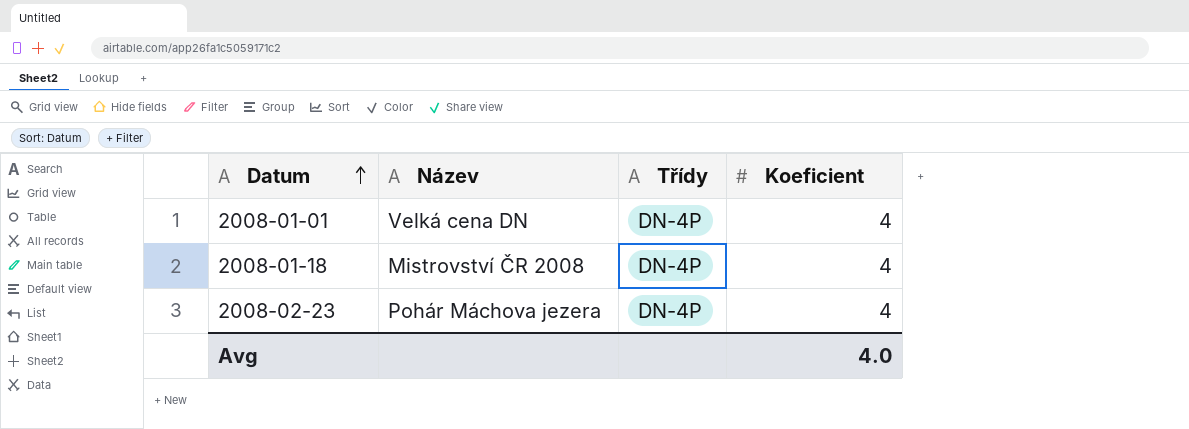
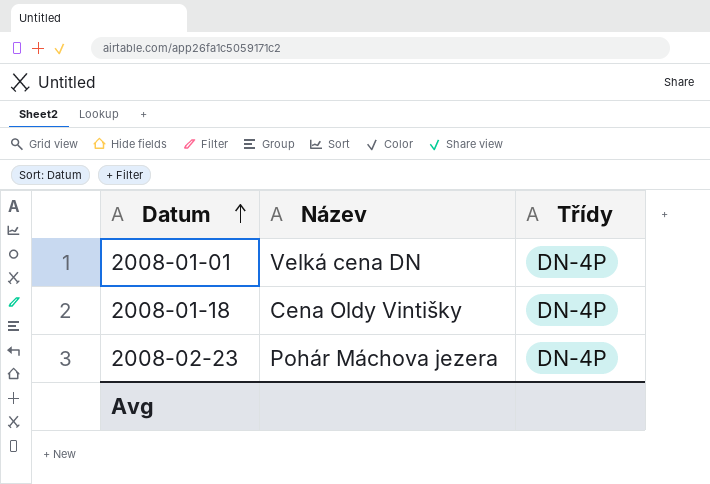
column Koeficient | position: 4 -> none
2008-01-18 | Název: Mistrovství ČR 2008 -> Cena Oldy Vintišky

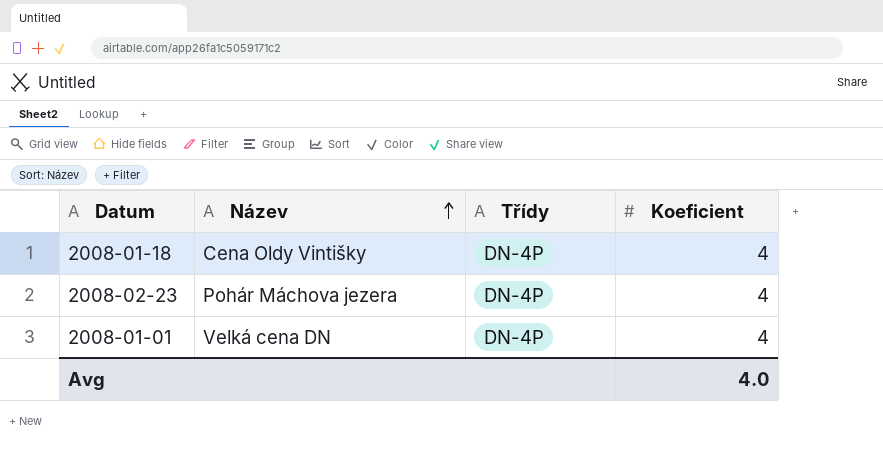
row order: Datum ascending -> Název ascending
column Koeficient | position: none -> 4

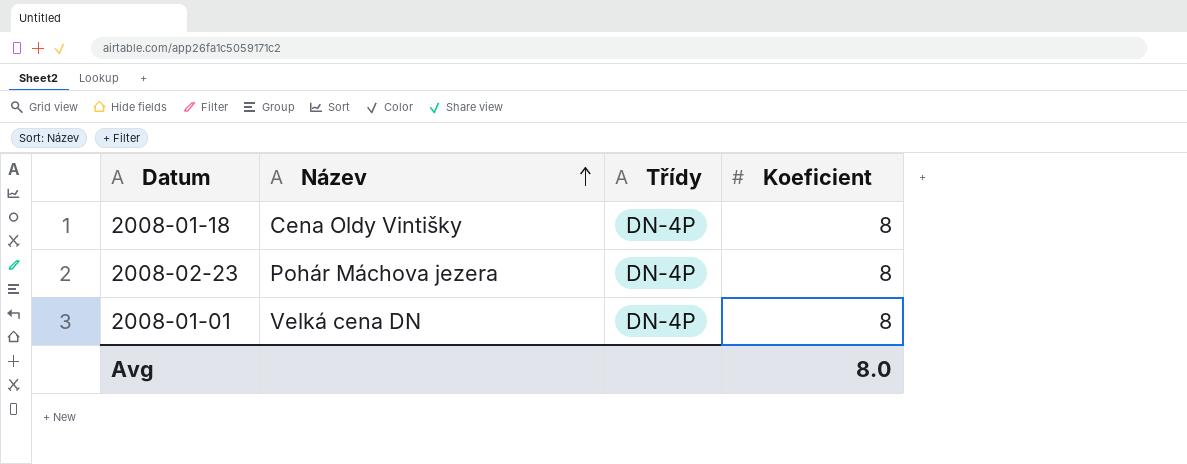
2008-01-18 | Koeficient: 4 -> 8
2008-02-23 | Koeficient: 4 -> 8
2008-01-01 | Koeficient: 4 -> 8
Avg | Koeficient: 4.0 -> 8.0

